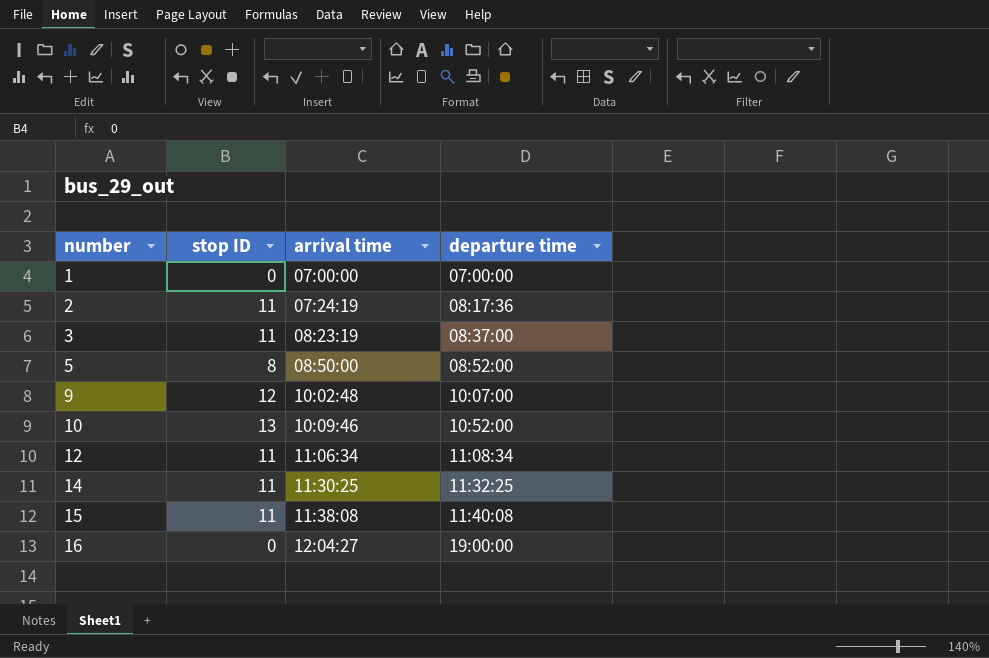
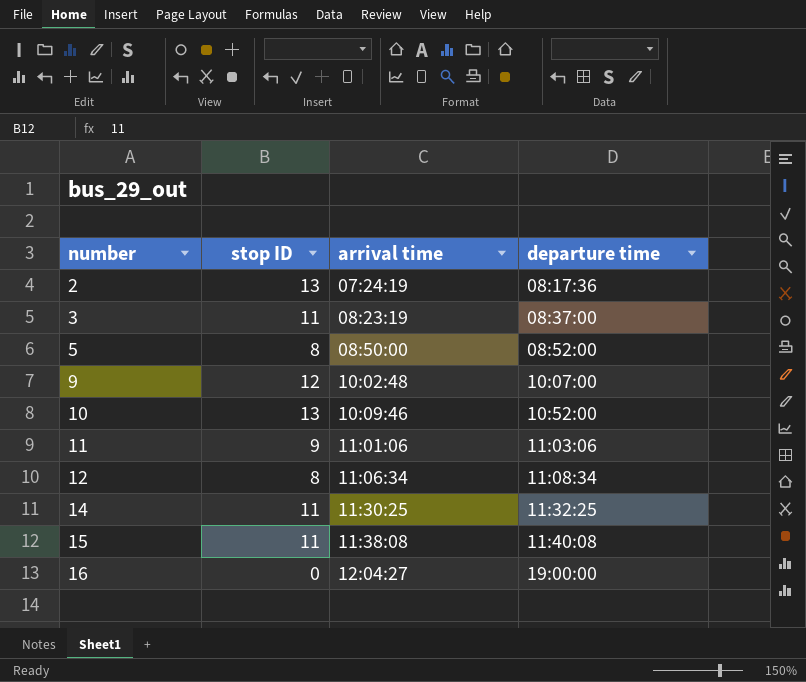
row 1: 0 | 07:00:00 | 07:00:00 -> none
2 | stop ID: 11 -> 13
row 11: none -> 9 | 11:01:06 | 11:03:06
12 | stop ID: 11 -> 8

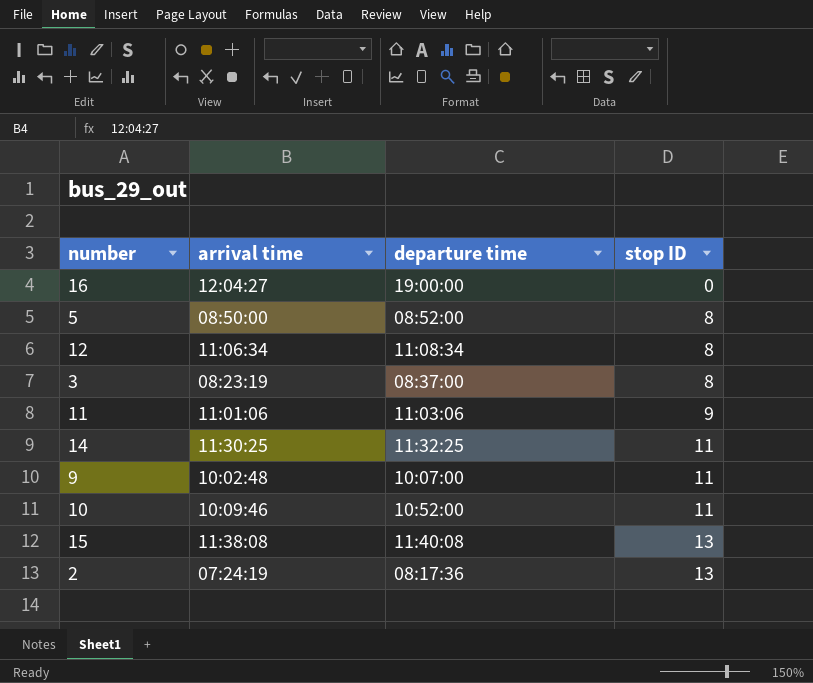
row order: number ascending -> stop ID ascending
column stop ID | position: 2 -> 4
3 | stop ID: 11 -> 8
9 | stop ID: 12 -> 11
10 | stop ID: 13 -> 11
15 | stop ID: 11 -> 13

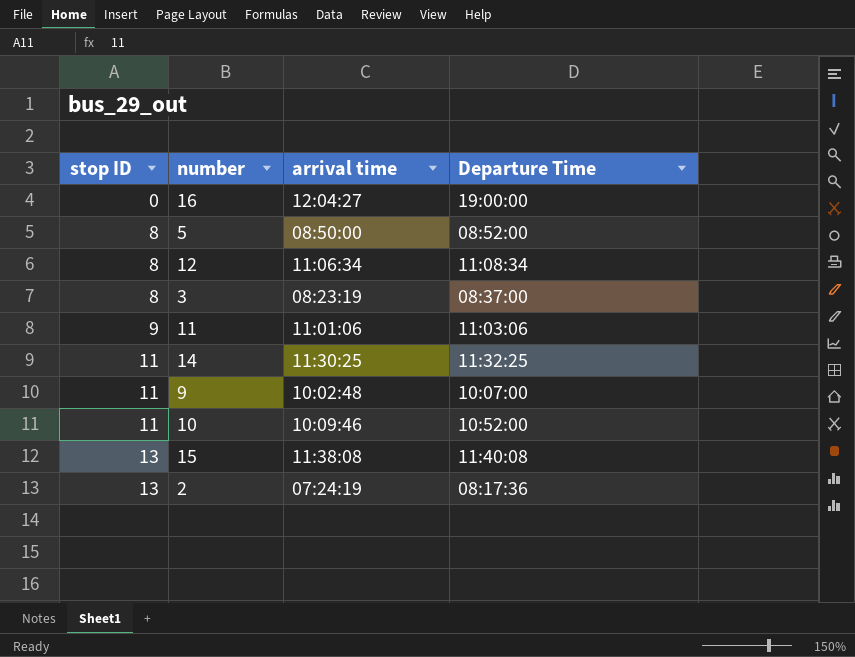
column stop ID | position: 4 -> 1
column name: departure time -> Departure Time

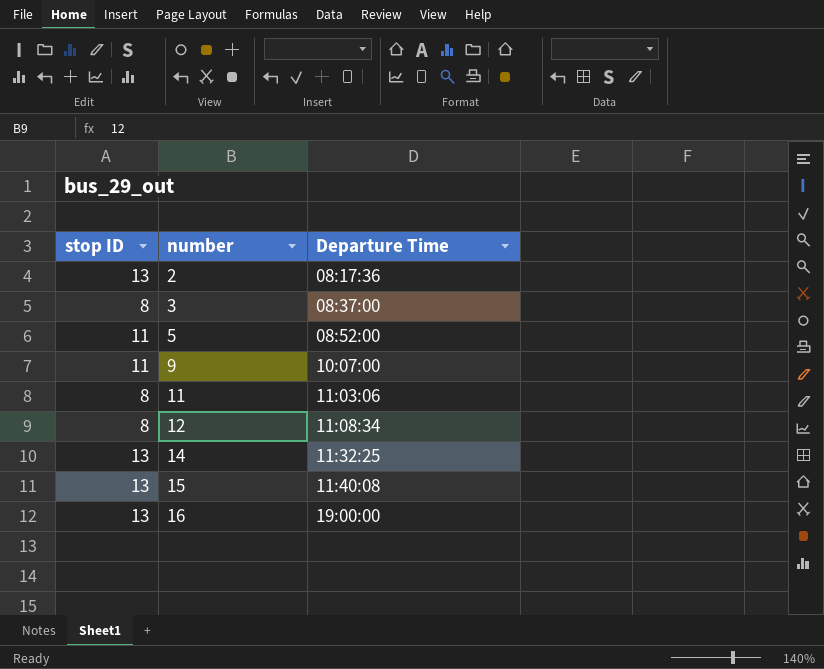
row order: stop ID ascending -> number ascending
column arrival time | position: 3 -> none
row 10: 11 | 10:09:46 | 10:52:00 -> none
5 | stop ID: 8 -> 11
11 | stop ID: 9 -> 8
14 | stop ID: 11 -> 13
16 | stop ID: 0 -> 13

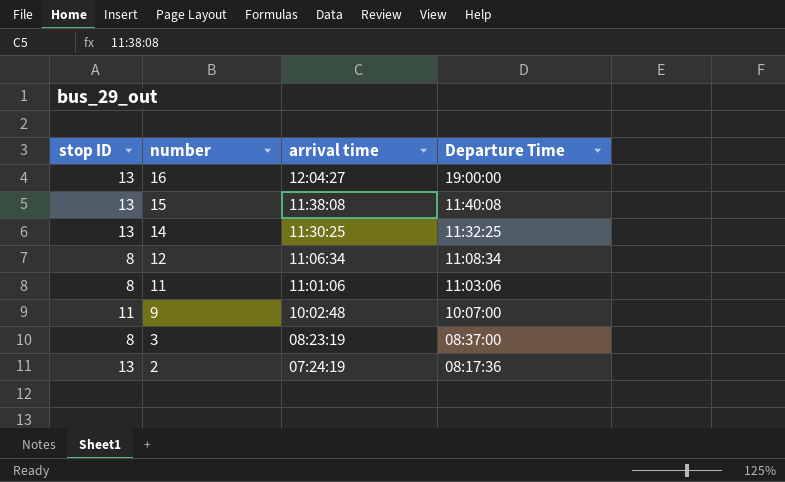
row order: number ascending -> number descending
column arrival time | position: none -> 3
row 5: 11 | 08:52:00 -> none

